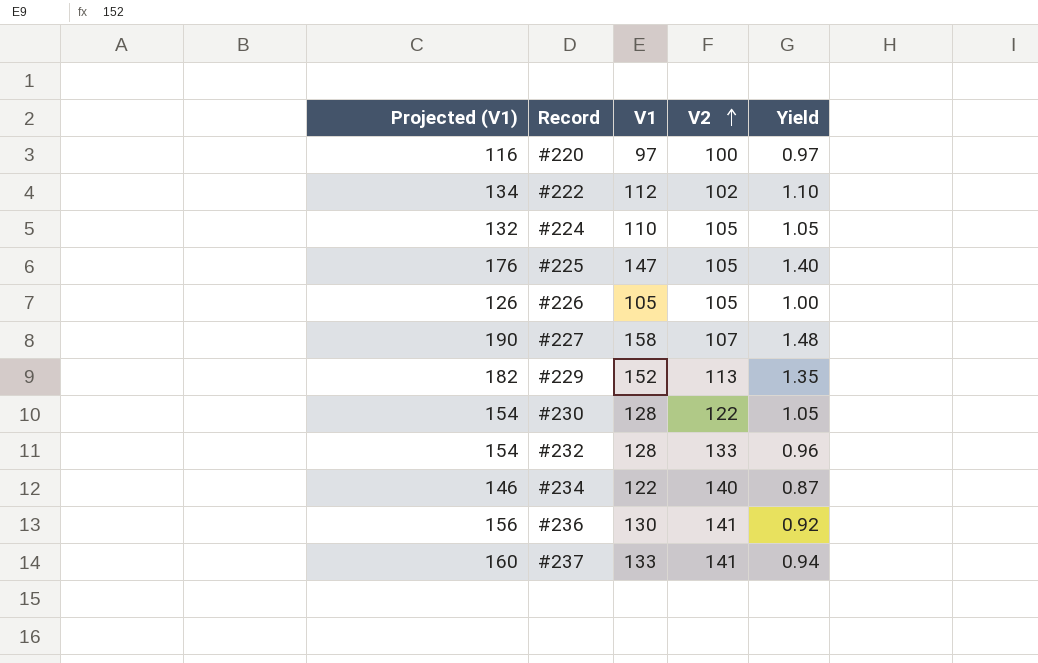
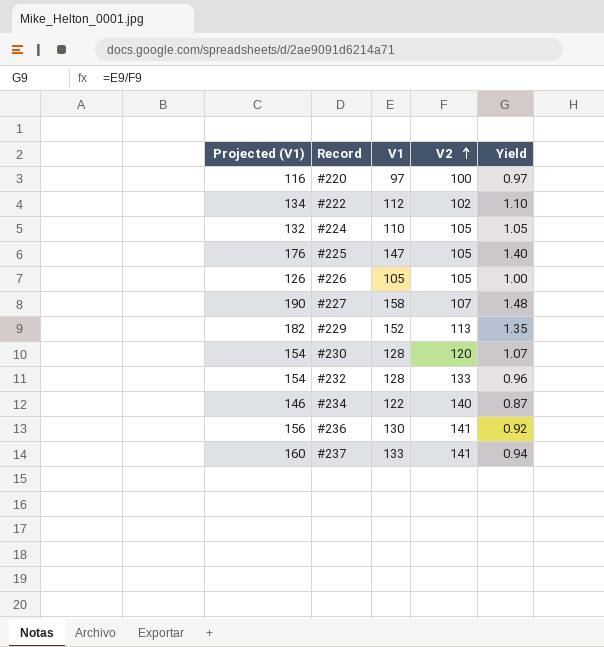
#230 | V2: 122 -> 120
#230 | Yield: 1.05 -> 1.07

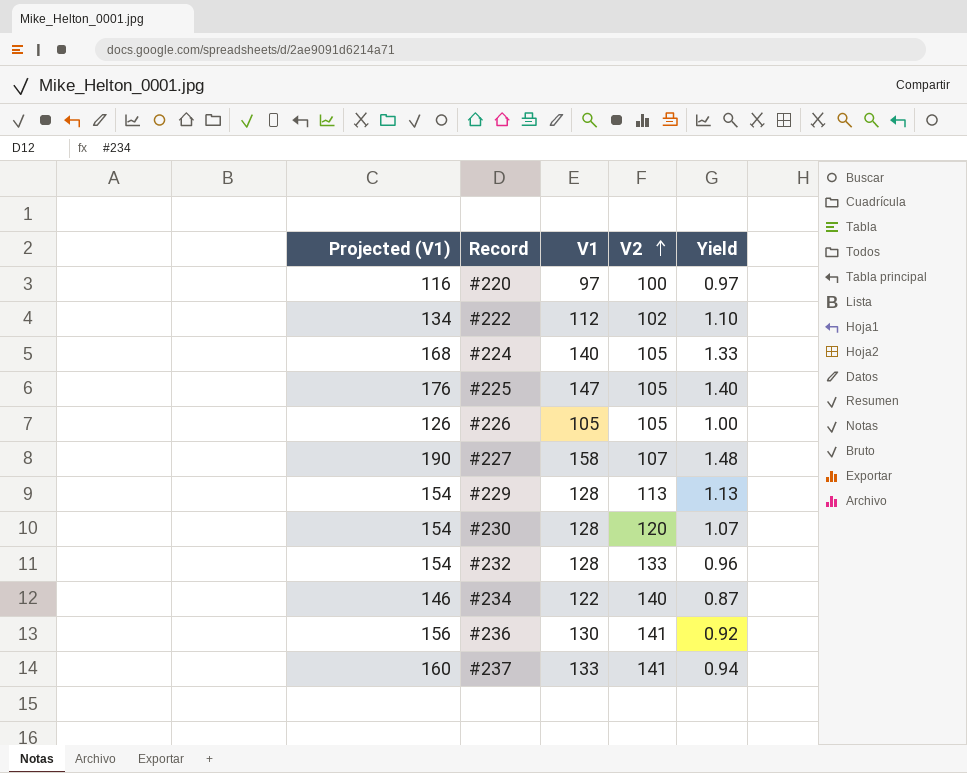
#224 | Projected (V1): 132 -> 168
#224 | V1: 110 -> 140
#224 | Yield: 1.05 -> 1.33
#229 | Projected (V1): 182 -> 154
#229 | V1: 152 -> 128
#229 | Yield: 1.35 -> 1.13

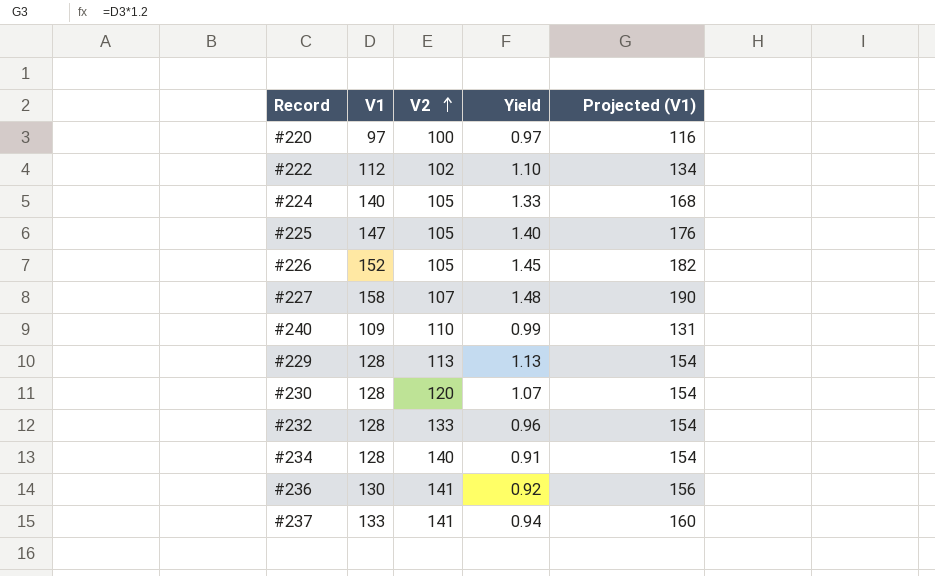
column Projected (V1) | position: 1 -> 5
#226 | V1: 105 -> 152
#226 | Yield: 1.00 -> 1.45
#226 | Projected (V1): 126 -> 182
row #240: none -> 109 | 110 | 0.99 | 131
#234 | V1: 122 -> 128
#234 | Yield: 0.87 -> 0.91
#234 | Projected (V1): 146 -> 154

